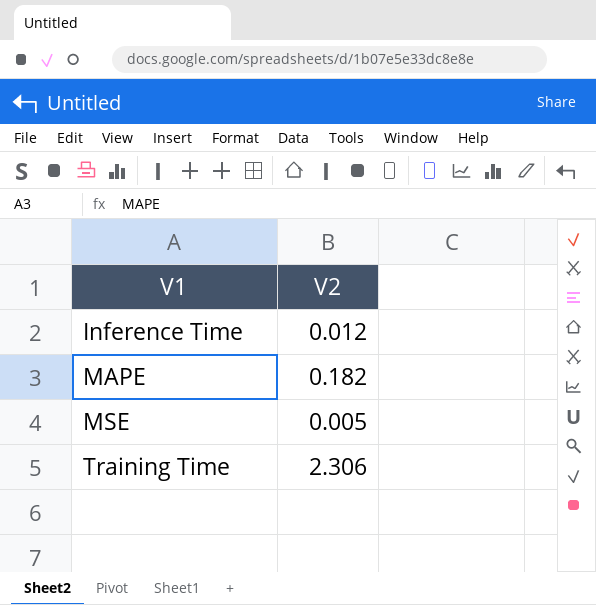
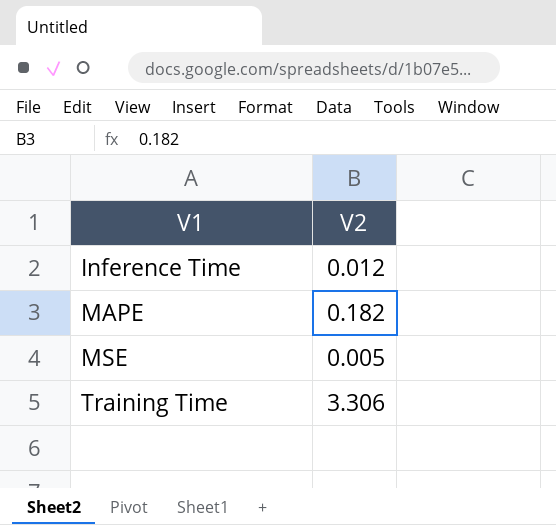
Training Time | V2: 2.306 -> 3.306

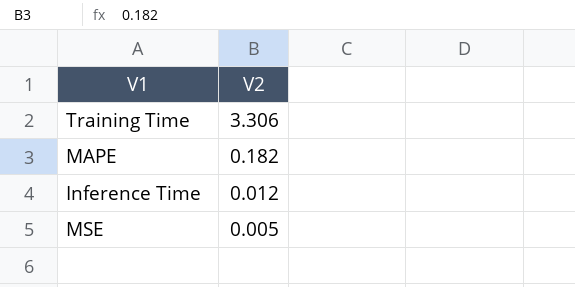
row order: V1 ascending -> V2 descending

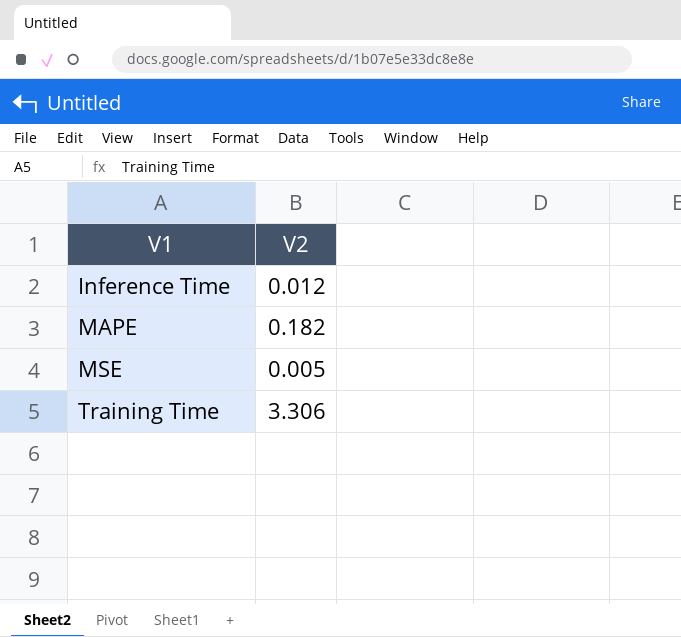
row order: V2 descending -> V1 ascending

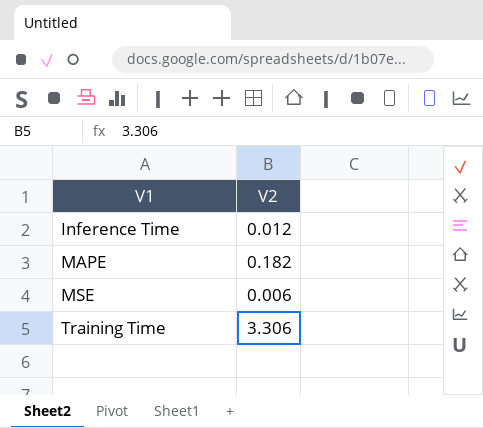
MSE | V2: 0.005 -> 0.006

